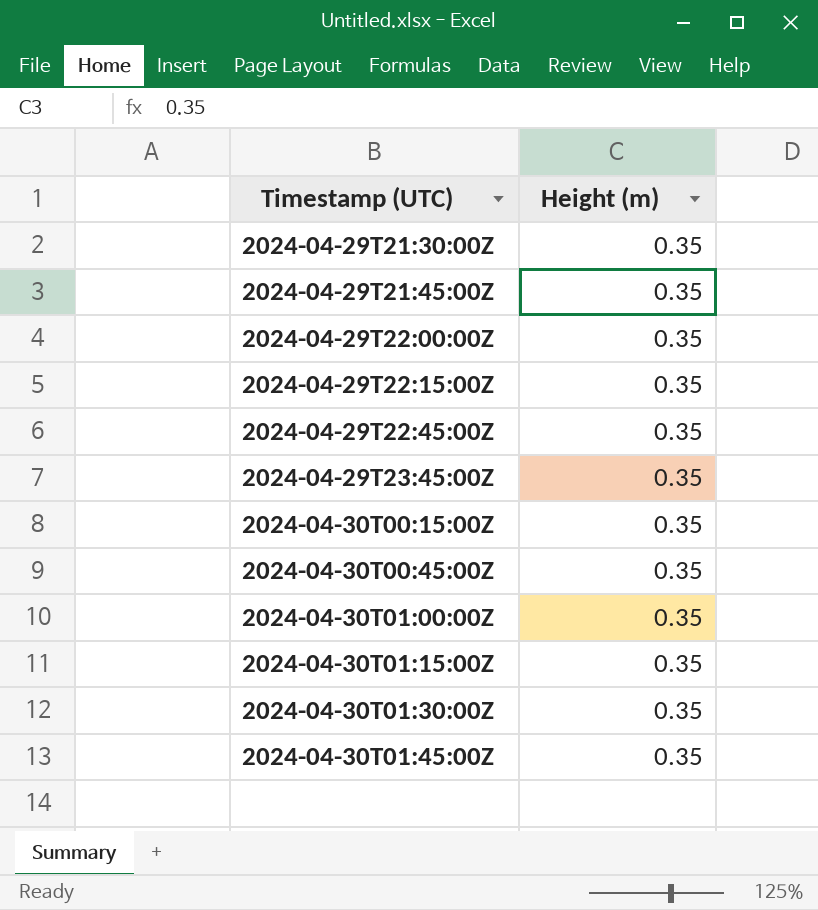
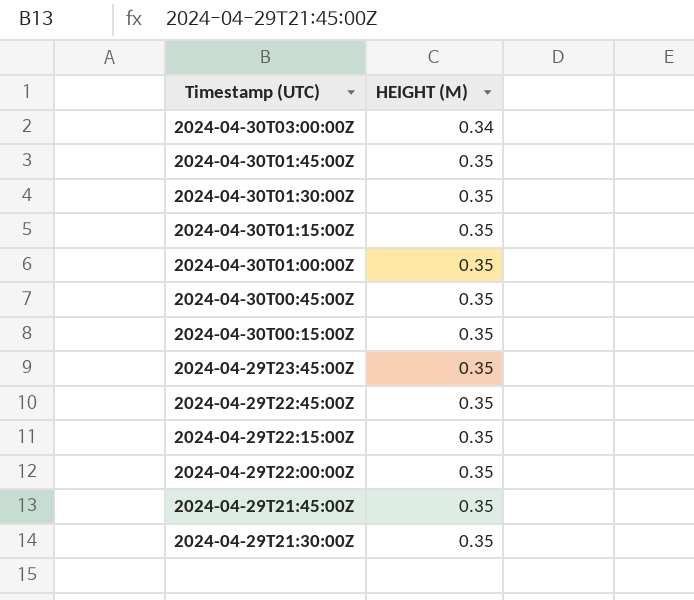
row order: Timestamp (UTC) ascending -> Timestamp (UTC) descending
column name: Height (m) -> HEIGHT (M)
row 2024-04-30T03:00:00Z: none -> 0.34

